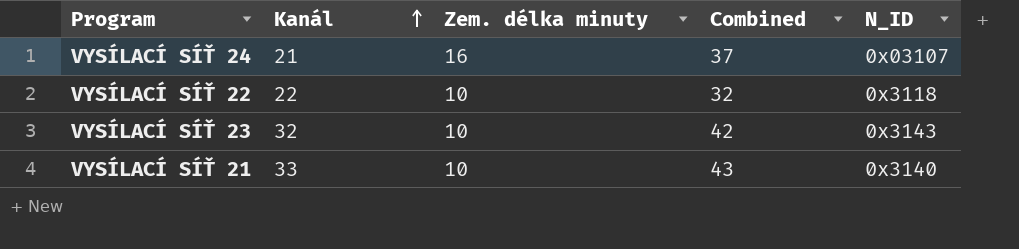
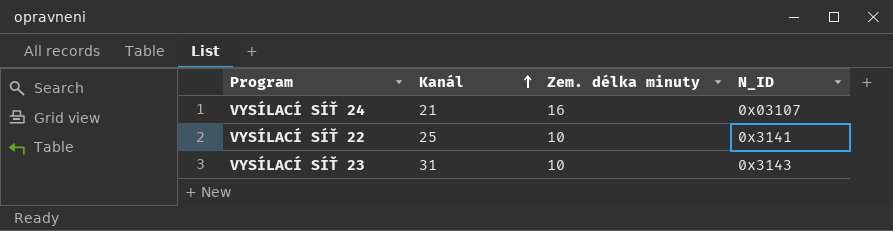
column Combined | formula: [Kanál] + [Zem. délka minuty] -> none
row VYSÍLACÍ SÍŤ 21: 33 | 10 | 43 | 0x3140 -> none
VYSÍLACÍ SÍŤ 22 | Kanál: 22 -> 25
VYSÍLACÍ SÍŤ 22 | N_ID: 0x3118 -> 0x3141
VYSÍLACÍ SÍŤ 23 | Kanál: 32 -> 31

